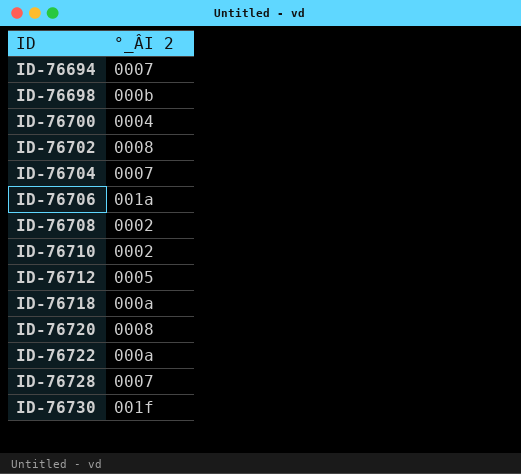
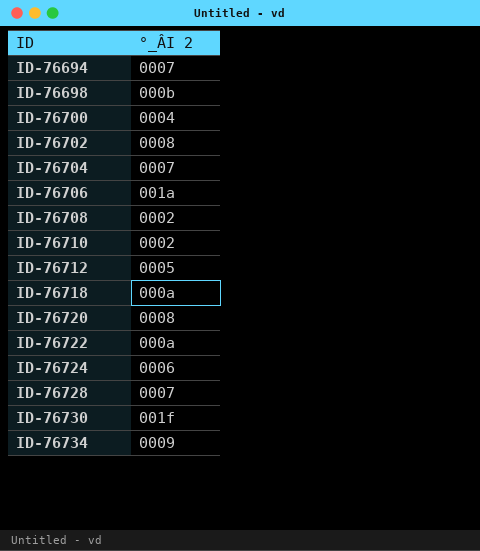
row ID-76724: none -> 0006
row ID-76734: none -> 0009

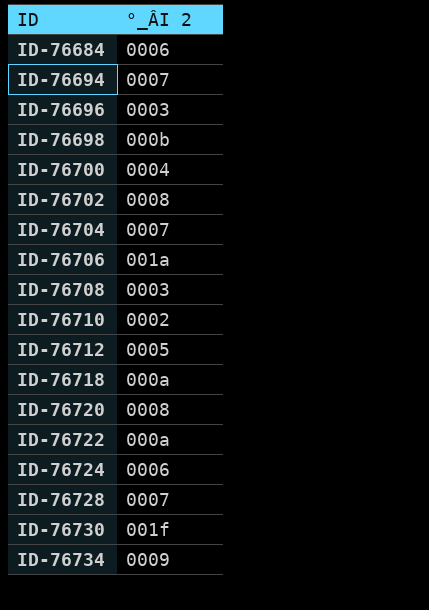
row ID-76684: none -> 0006
row ID-76696: none -> 0003
ID-76708 | °_ÂI 2: 0002 -> 0003

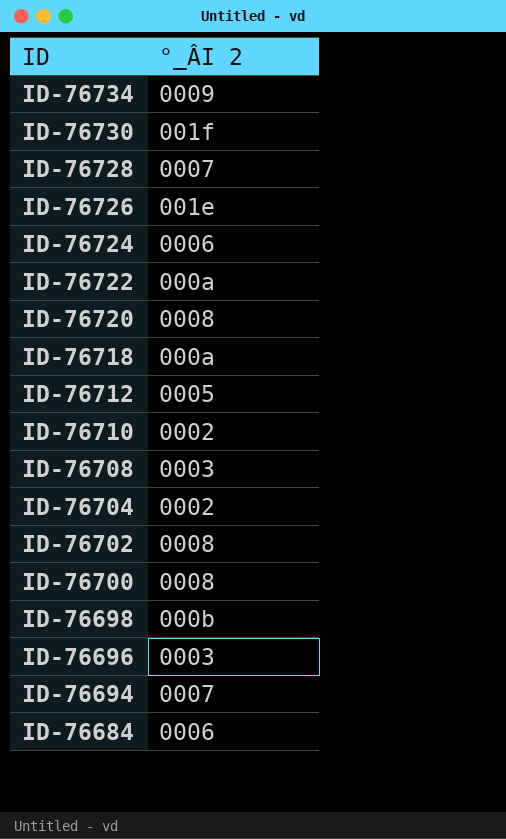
row order: ID ascending -> ID descending
row ID-76706: 001a -> none
row ID-76726: none -> 001e
ID-76704 | °_ÂI 2: 0007 -> 0002
ID-76700 | °_ÂI 2: 0004 -> 0008

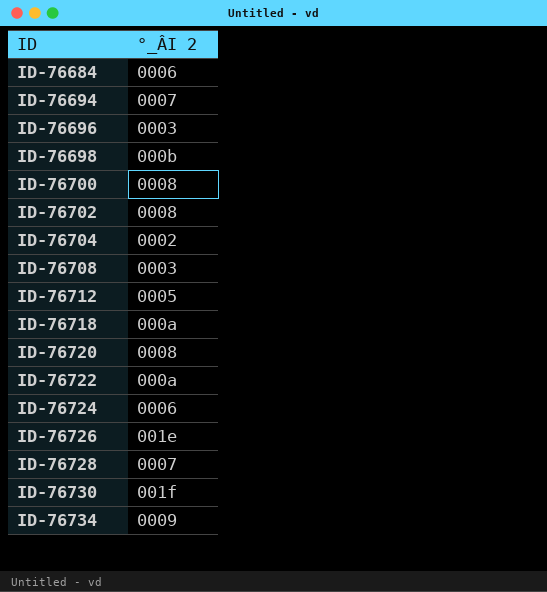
row order: ID descending -> ID ascending
row ID-76710: 0002 -> none

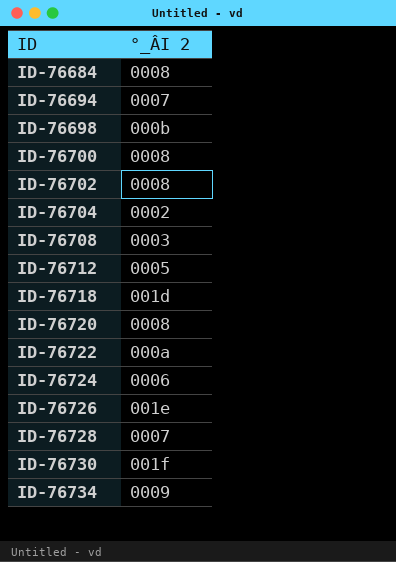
row ID-76696: 0003 -> none
ID-76684 | °_ÂI 2: 0006 -> 0008
ID-76718 | °_ÂI 2: 000a -> 001d

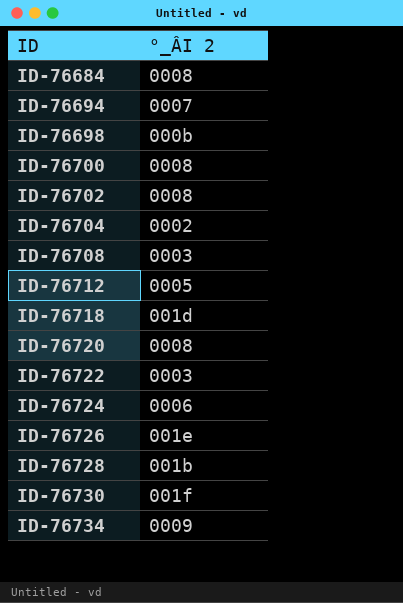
ID-76722 | °_ÂI 2: 000a -> 0003
ID-76728 | °_ÂI 2: 0007 -> 001b

